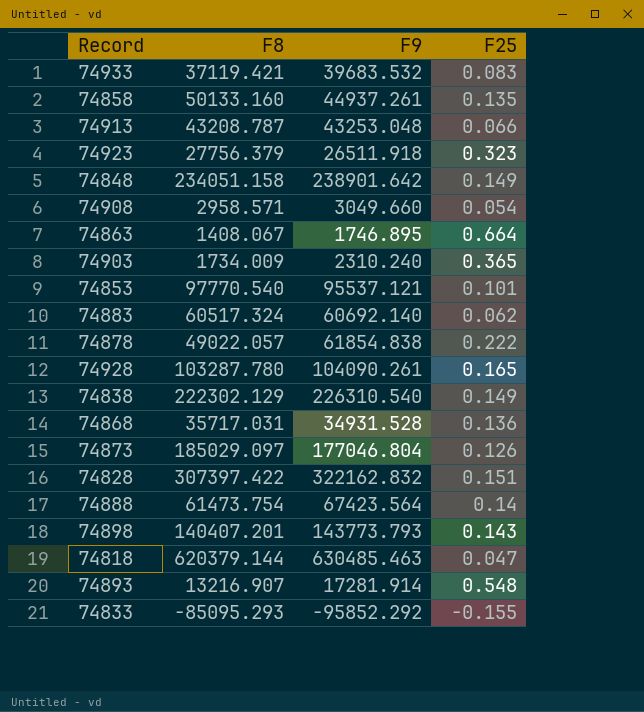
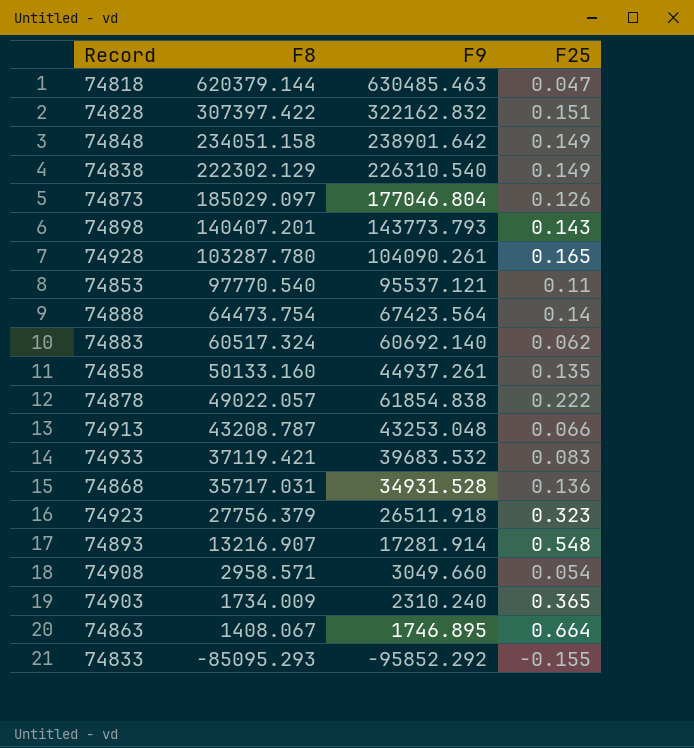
row order: none -> F8 descending
74853 | F25: 0.101 -> 0.11
74888 | F8: 61473.754 -> 64473.754

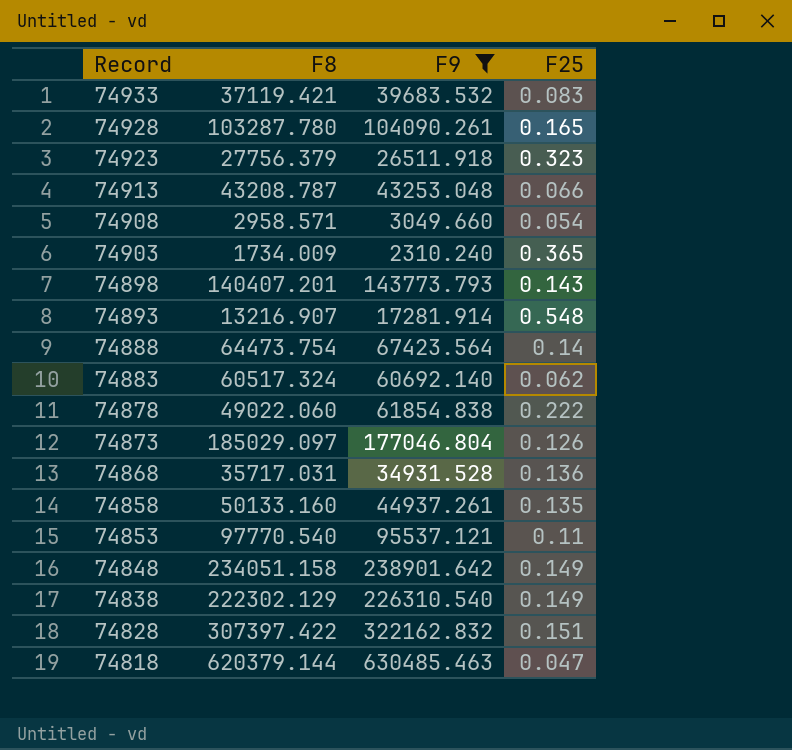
filter: none -> F9 >= 2310.240
row order: F8 descending -> Record descending
74878 | F8: 49022.057 -> 49022.060

